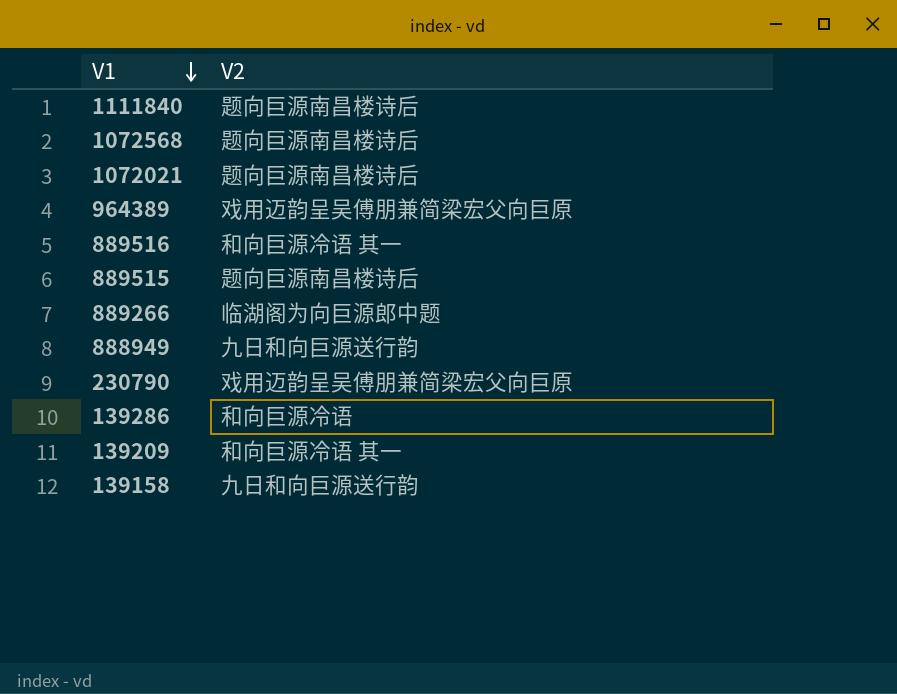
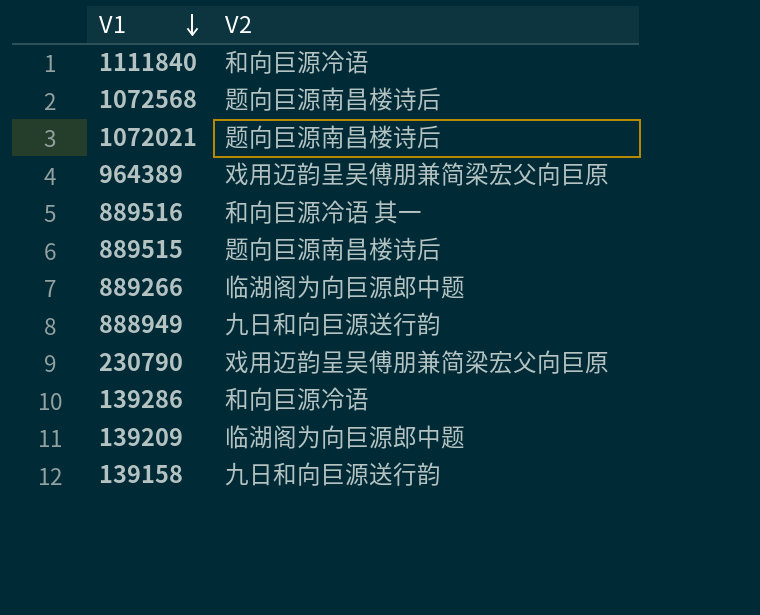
1111840 | V2: 题向巨源南昌楼诗后 -> 和向巨源冷语
139209 | V2: 和向巨源冷语 其一 -> 临湖阁为向巨源郎中题

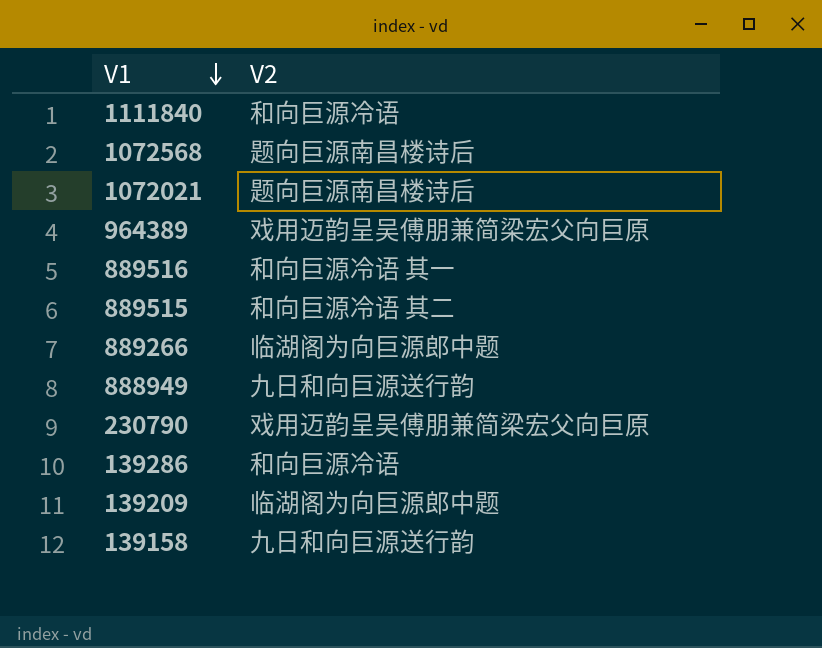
889515 | V2: 题向巨源南昌楼诗后 -> 和向巨源冷语 其二

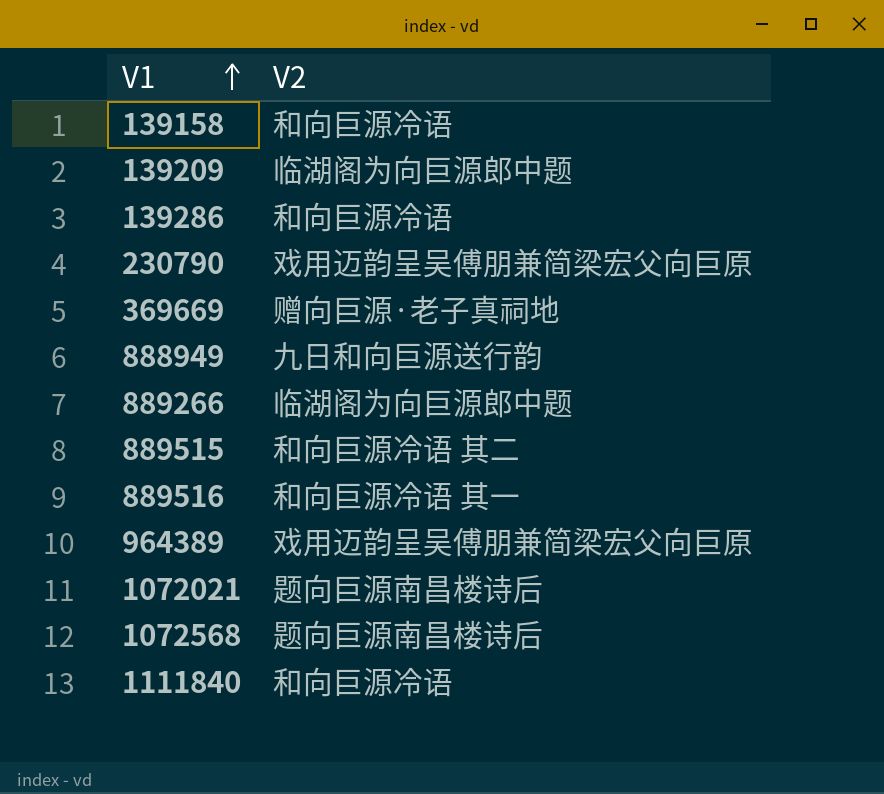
row order: V1 descending -> V1 ascending
139158 | V2: 九日和向巨源送行韵 -> 和向巨源冷语
row 369669: none -> 赠向巨源·老子真祠地

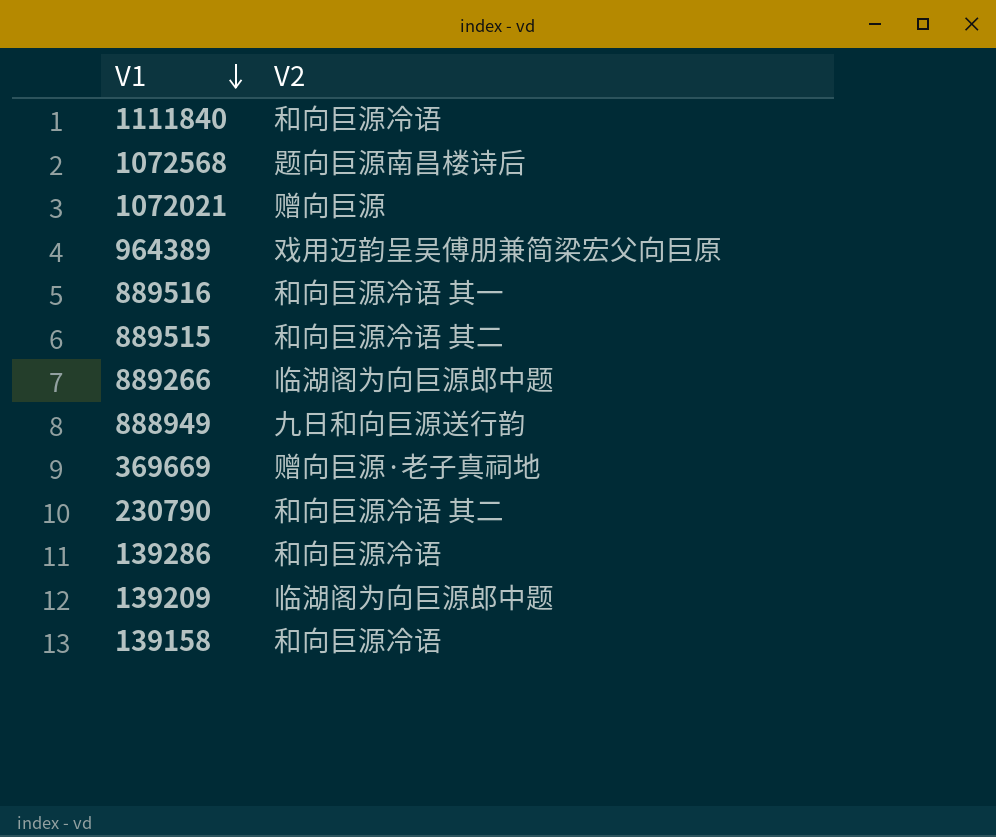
row order: V1 ascending -> V1 descending
1072021 | V2: 题向巨源南昌楼诗后 -> 赠向巨源
230790 | V2: 戏用迈韵呈吴傅朋兼简梁宏父向巨原 -> 和向巨源冷语 其二

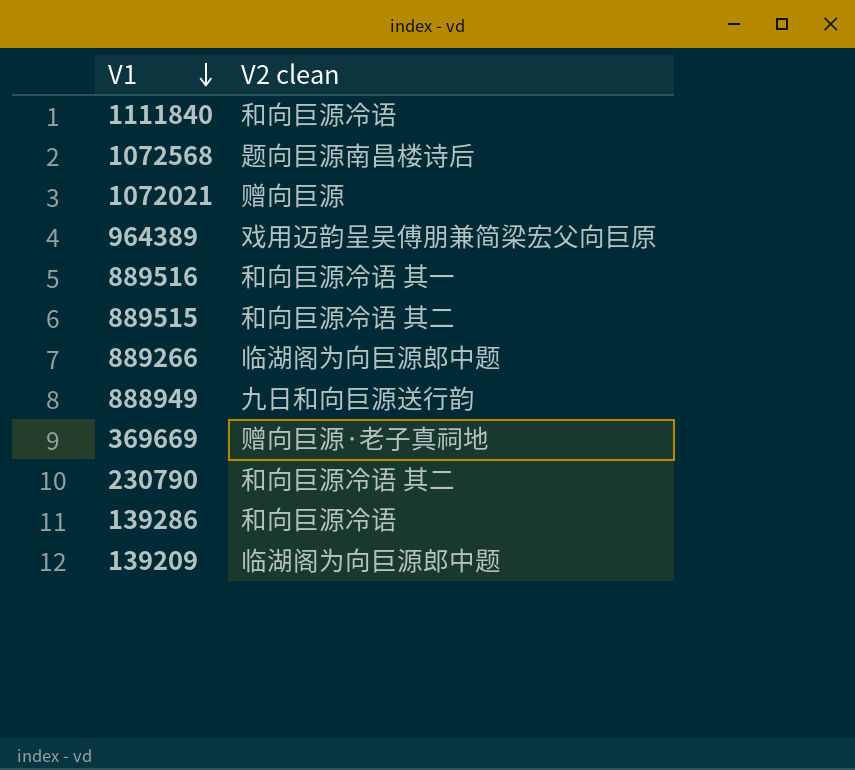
column name: V2 -> V2 clean
row 139158: 和向巨源冷语 -> none

